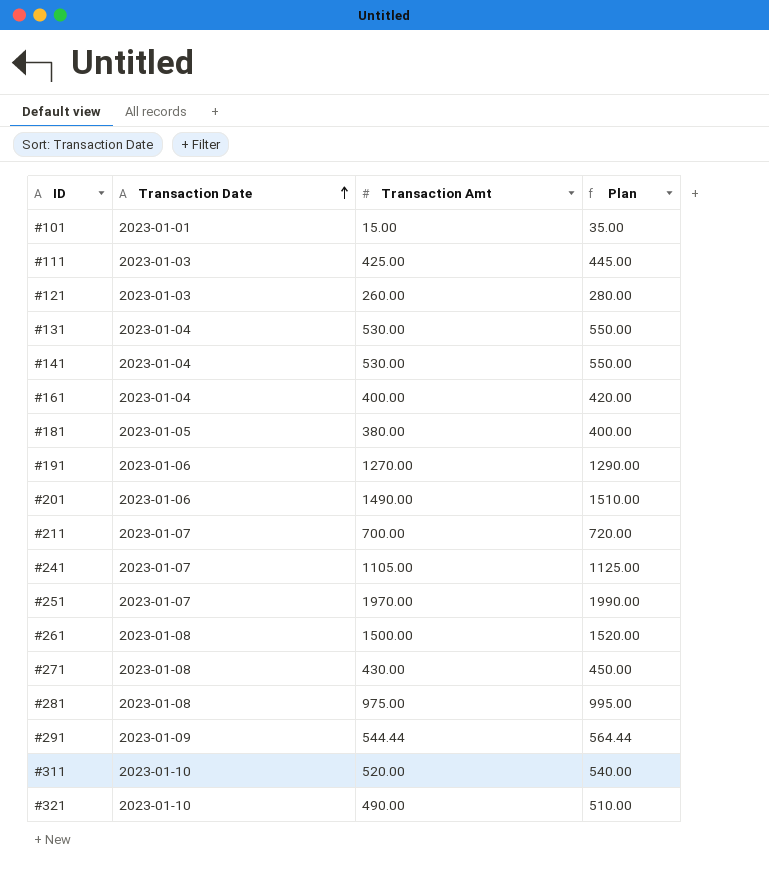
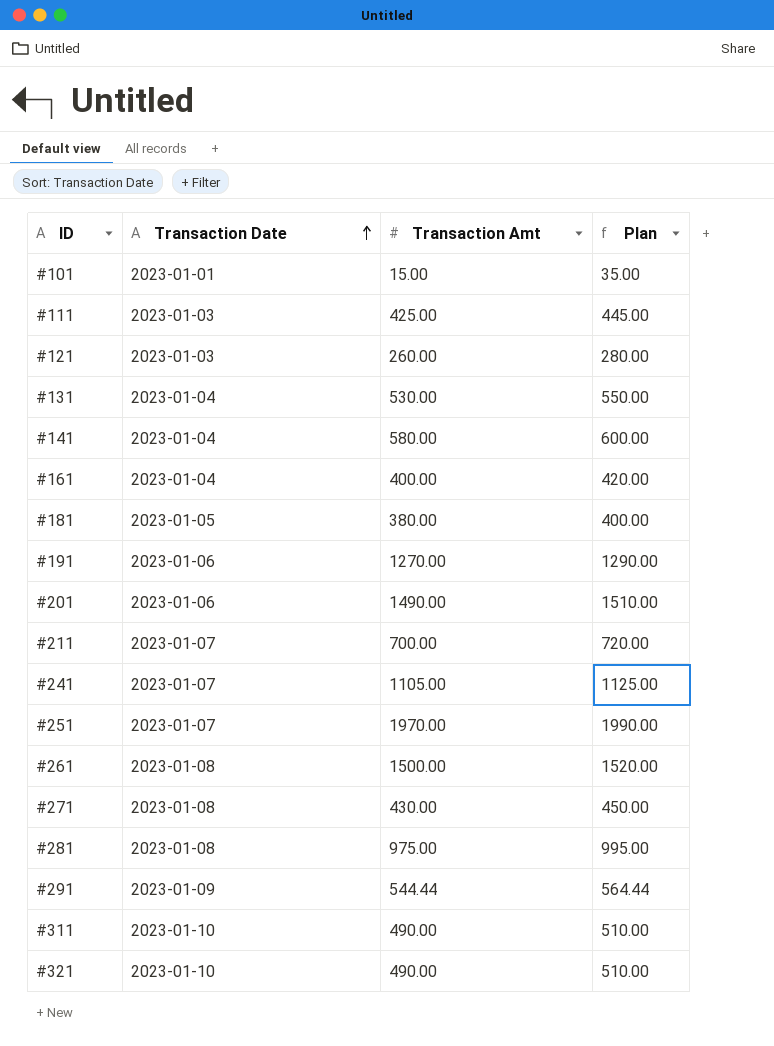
#141 | Transaction Amt: 530.00 -> 580.00
#141 | Plan: 550.00 -> 600.00
#311 | Transaction Amt: 520.00 -> 490.00
#311 | Plan: 540.00 -> 510.00

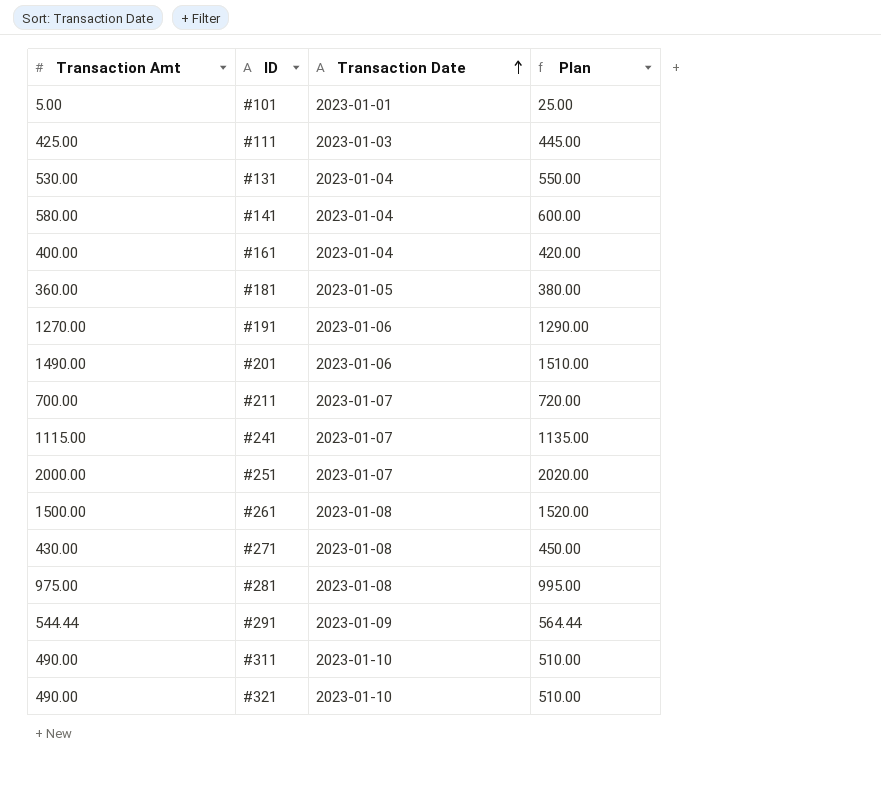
column Transaction Amt | position: 3 -> 1
row #121: 2023-01-03 | 260.00 | 280.00 -> none
#101 | Transaction Amt: 15.00 -> 5.00
#101 | Plan: 35.00 -> 25.00
#181 | Transaction Amt: 380.00 -> 360.00
#181 | Plan: 400.00 -> 380.00
#241 | Transaction Amt: 1105.00 -> 1115.00
#241 | Plan: 1125.00 -> 1135.00
#251 | Transaction Amt: 1970.00 -> 2000.00
#251 | Plan: 1990.00 -> 2020.00

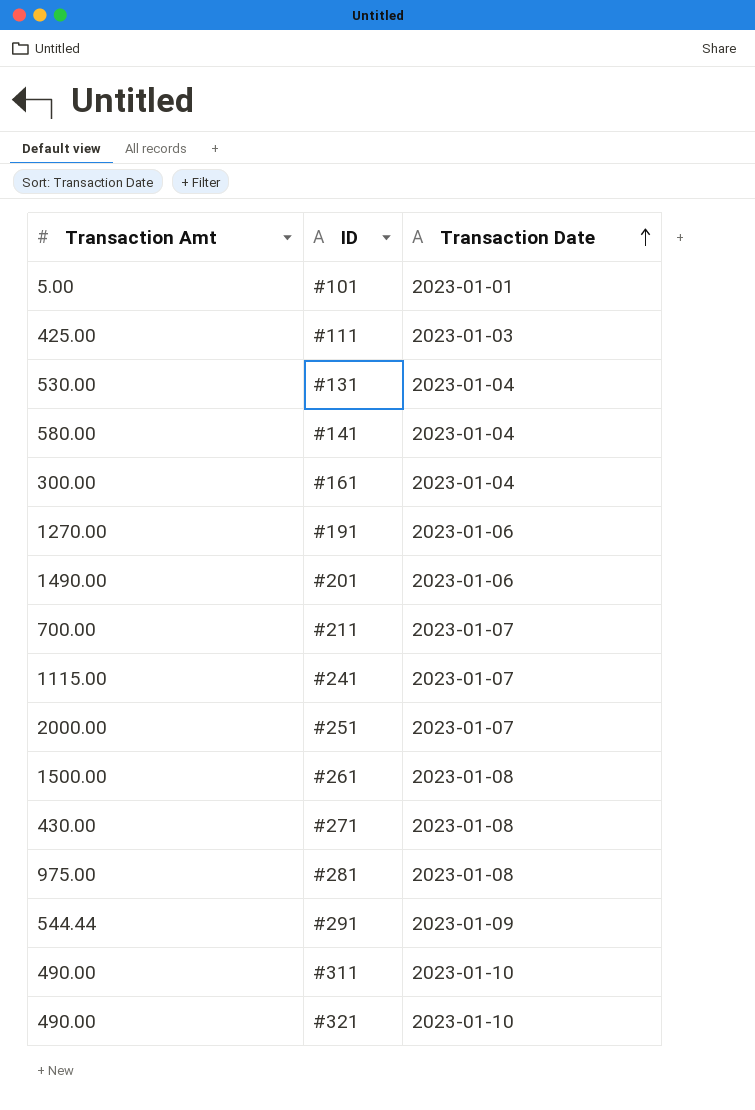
column Plan | formula: [Transaction Amt] + 20 -> none
row #181: 360.00 | 2023-01-05 | 380.00 -> none
#161 | Transaction Amt: 400.00 -> 300.00

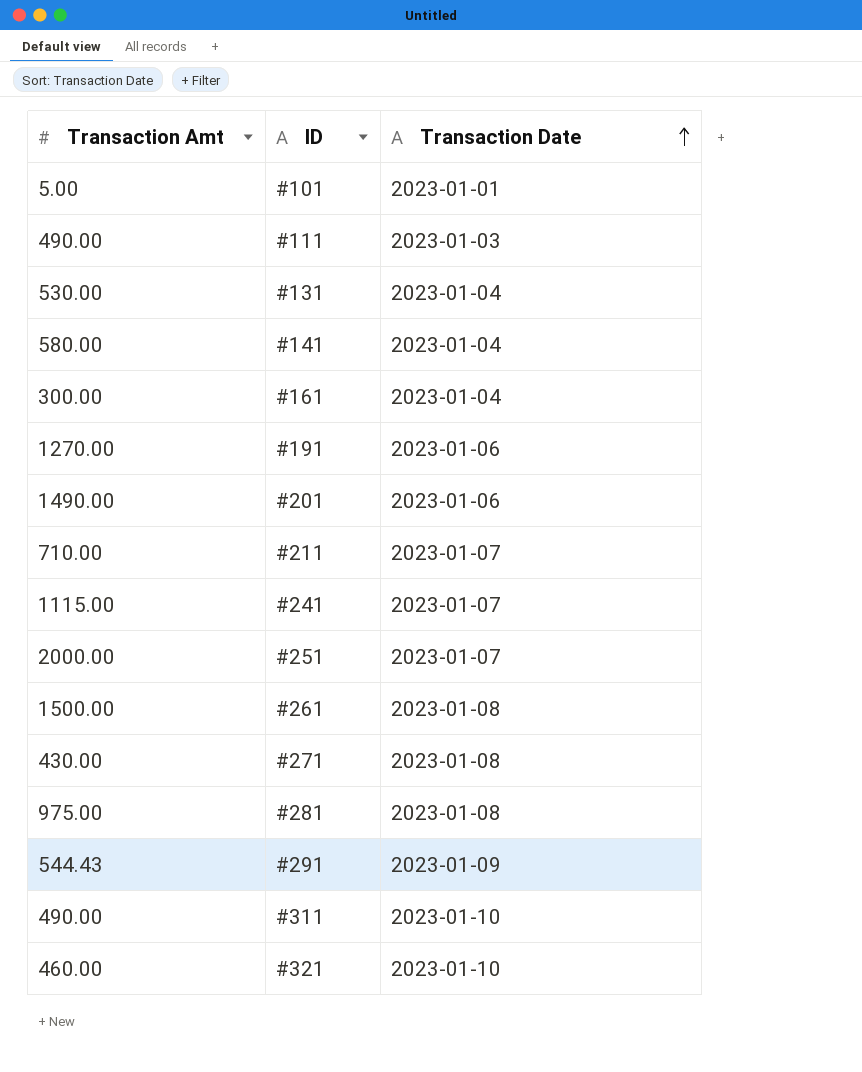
#111 | Transaction Amt: 425.00 -> 490.00
#211 | Transaction Amt: 700.00 -> 710.00
#291 | Transaction Amt: 544.44 -> 544.43
#321 | Transaction Amt: 490.00 -> 460.00

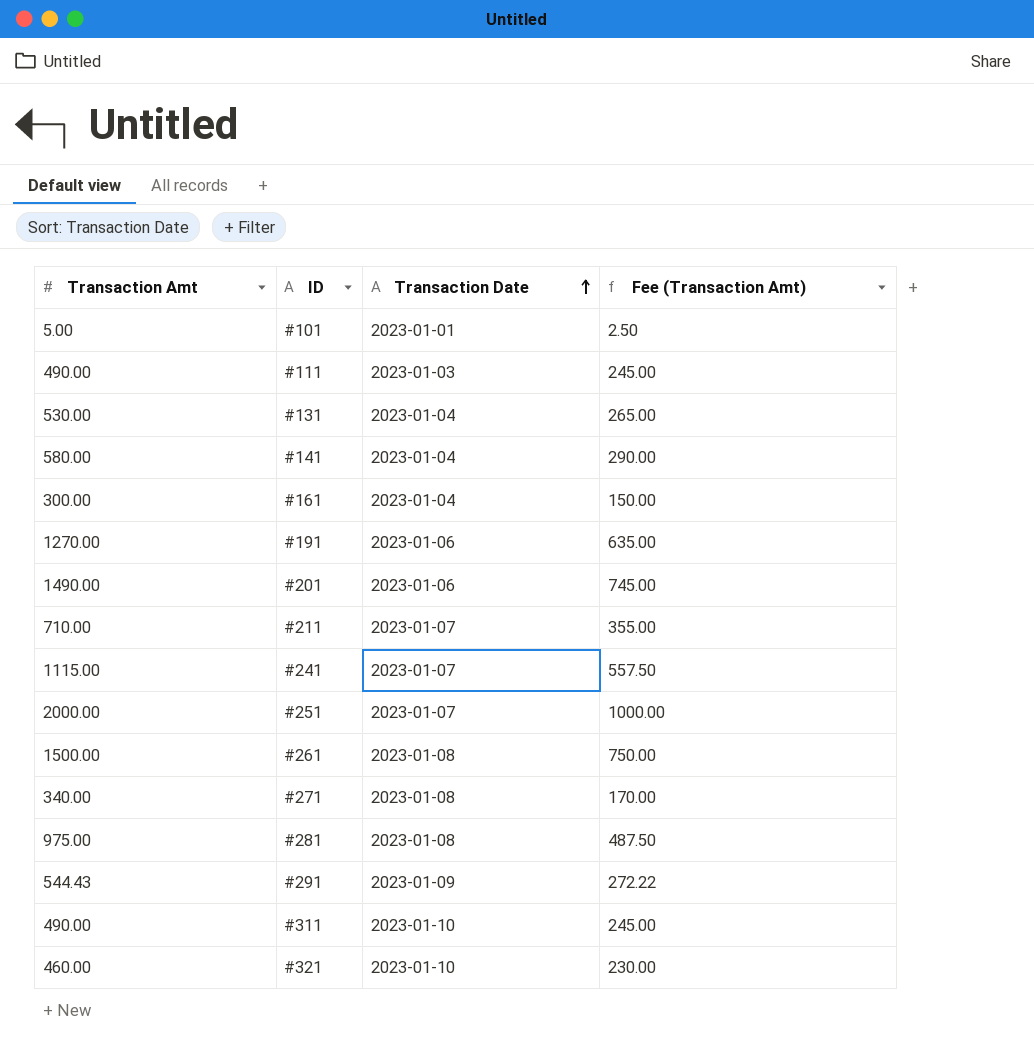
column Fee (Transaction Amt) | formula: none -> [Transaction Amt] * 0.5
#271 | Transaction Amt: 430.00 -> 340.00

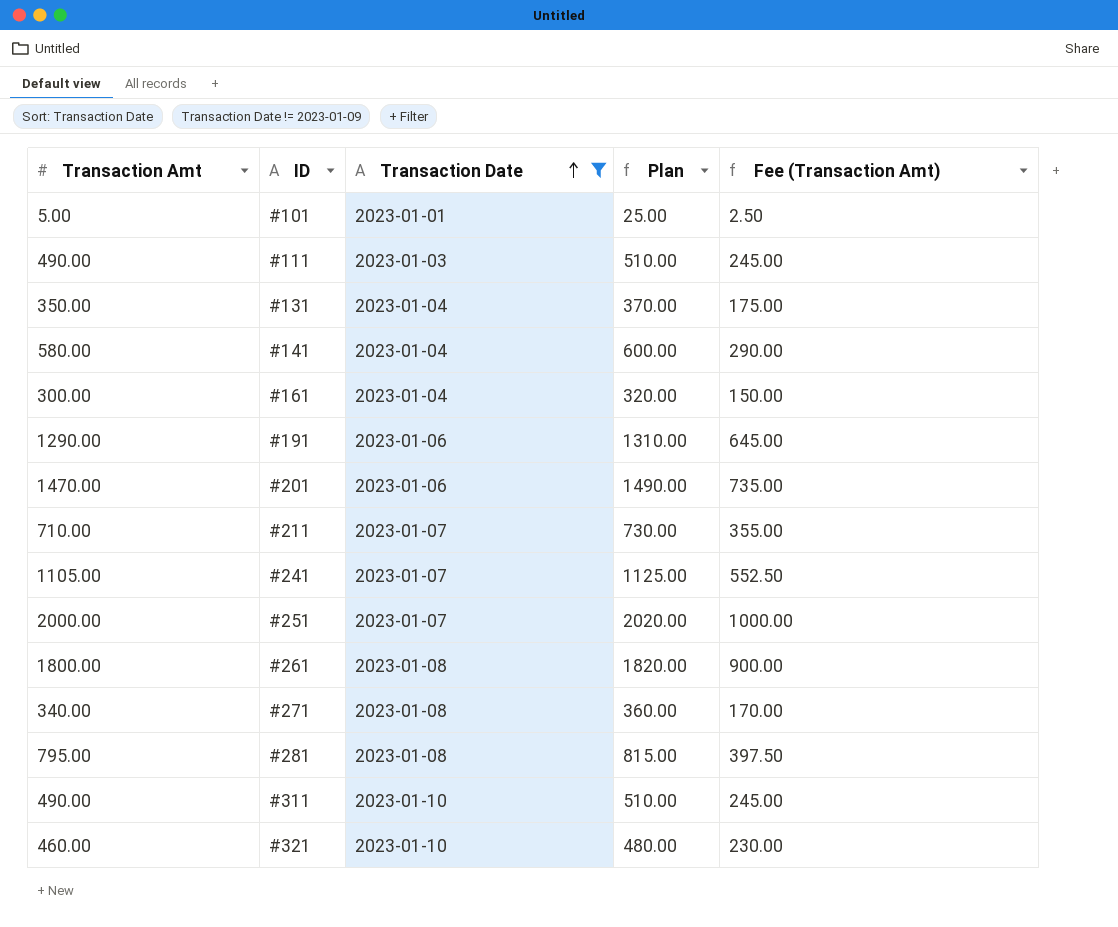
filter: none -> Transaction Date != 2023-01-09
column Plan | formula: none -> [Transaction Amt] + 20
#131 | Transaction Amt: 530.00 -> 350.00
#131 | Fee (Transaction Amt): 265.00 -> 175.00
#191 | Transaction Amt: 1270.00 -> 1290.00
#191 | Fee (Transaction Amt): 635.00 -> 645.00
#201 | Transaction Amt: 1490.00 -> 1470.00
#201 | Fee (Transaction Amt): 745.00 -> 735.00
#241 | Transaction Amt: 1115.00 -> 1105.00
#241 | Fee (Transaction Amt): 557.50 -> 552.50
#261 | Transaction Amt: 1500.00 -> 1800.00
#261 | Fee (Transaction Amt): 750.00 -> 900.00
#281 | Transaction Amt: 975.00 -> 795.00
#281 | Fee (Transaction Amt): 487.50 -> 397.50

